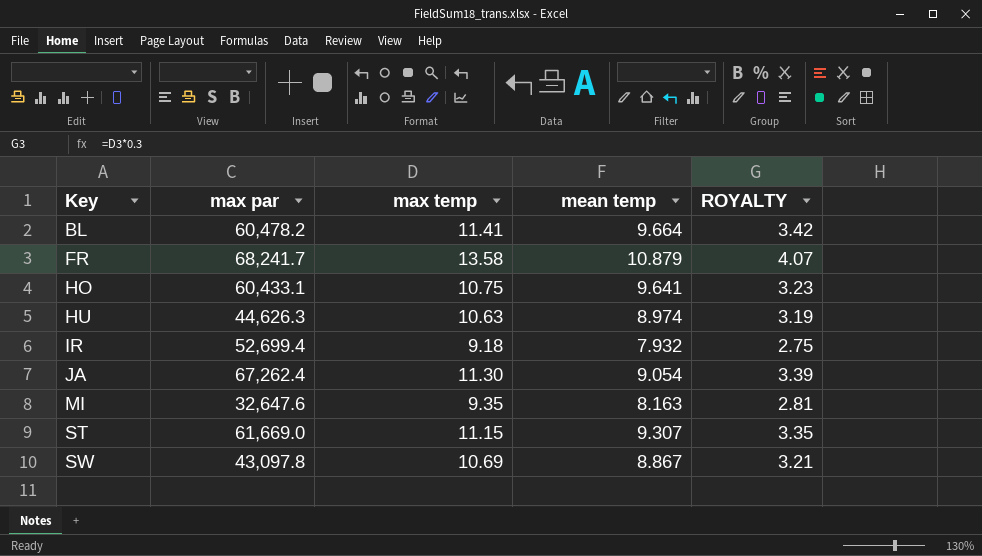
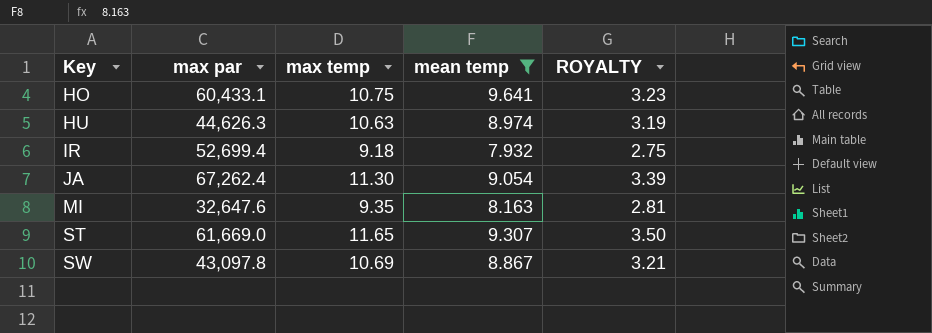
filter: none -> mean temp <= 9.641
ST | max temp: 11.15 -> 11.65
ST | ROYALTY: 3.35 -> 3.50

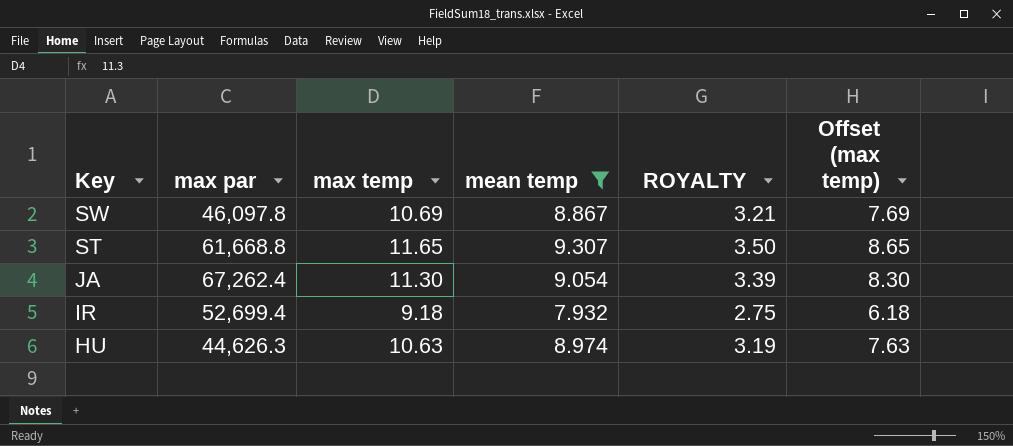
row order: Key ascending -> Key descending
column Offset (max temp) | formula: none -> [max temp] - 3
row HO: 60,433.1 | 10.75 | 9.641 | 3.23 -> none
row MI: 32,647.6 | 9.35 | 8.163 | 2.81 -> none
SW | max par: 43,097.8 -> 46,097.8
ST | max par: 61,669.0 -> 61,668.8

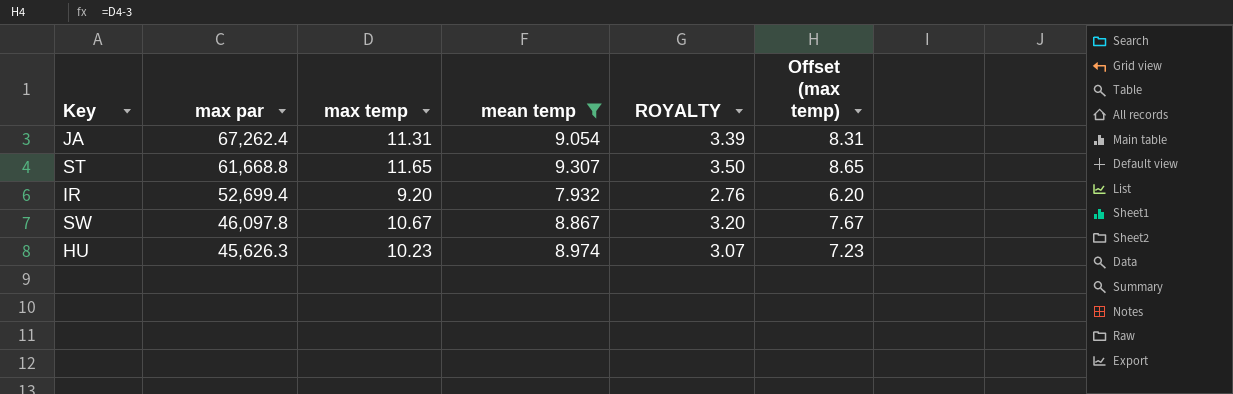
row order: Key descending -> max par descending
JA | max temp: 11.30 -> 11.31
JA | Offset (max temp): 8.30 -> 8.31
IR | max temp: 9.18 -> 9.20
IR | ROYALTY: 2.75 -> 2.76
IR | Offset (max temp): 6.18 -> 6.20
SW | max temp: 10.69 -> 10.67
SW | ROYALTY: 3.21 -> 3.20
SW | Offset (max temp): 7.69 -> 7.67
HU | max par: 44,626.3 -> 45,626.3
HU | max temp: 10.63 -> 10.23
HU | ROYALTY: 3.19 -> 3.07
HU | Offset (max temp): 7.63 -> 7.23

